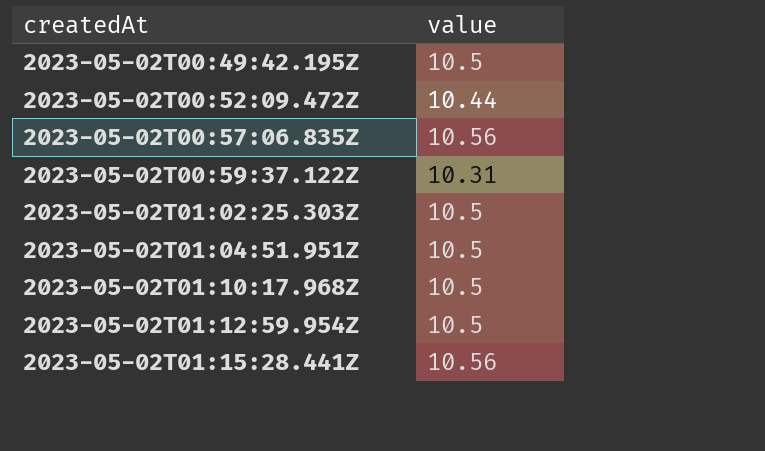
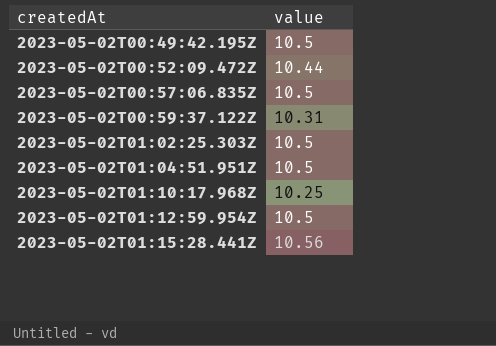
2023-05-02T00:57:06.835Z | value: 10.56 -> 10.5
2023-05-02T01:10:17.968Z | value: 10.5 -> 10.25

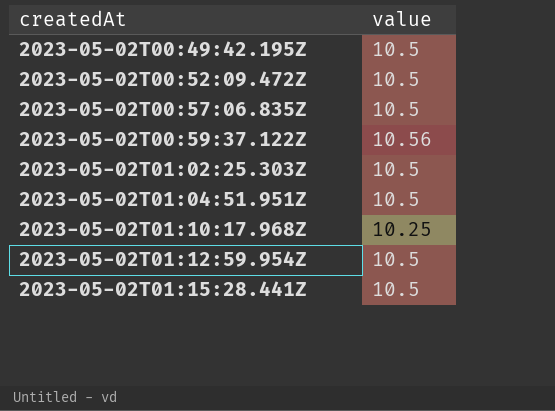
2023-05-02T00:52:09.472Z | value: 10.44 -> 10.5
2023-05-02T00:59:37.122Z | value: 10.31 -> 10.56
2023-05-02T01:15:28.441Z | value: 10.56 -> 10.5

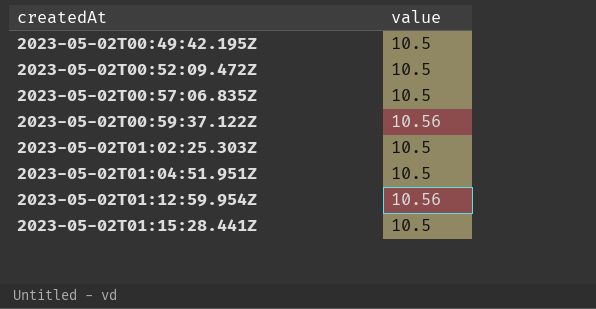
row 2023-05-02T01:10:17.968Z: 10.25 -> none
2023-05-02T01:12:59.954Z | value: 10.5 -> 10.56

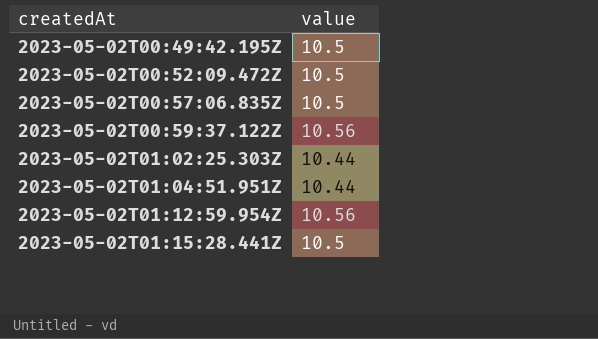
2023-05-02T01:02:25.303Z | value: 10.5 -> 10.44
2023-05-02T01:04:51.951Z | value: 10.5 -> 10.44

